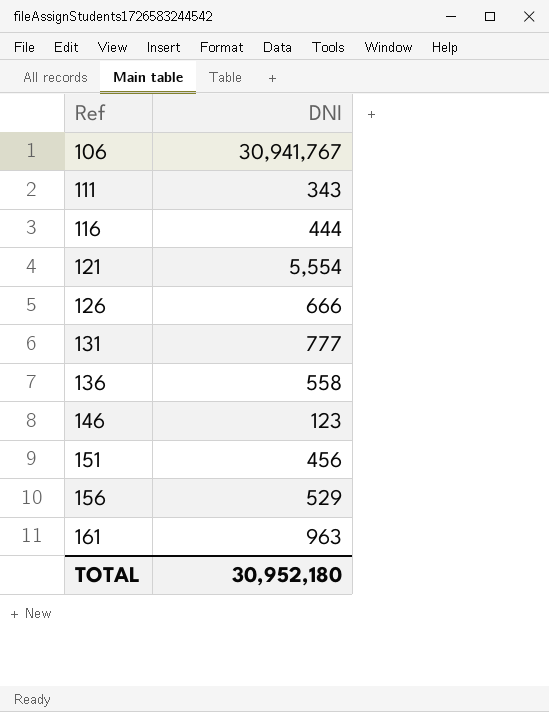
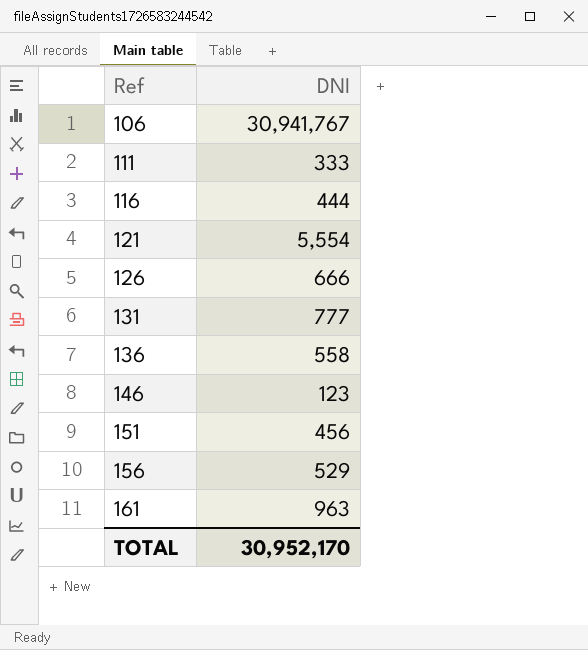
111 | DNI: 343 -> 333
TOTAL | DNI: 30,952,180 -> 30,952,170

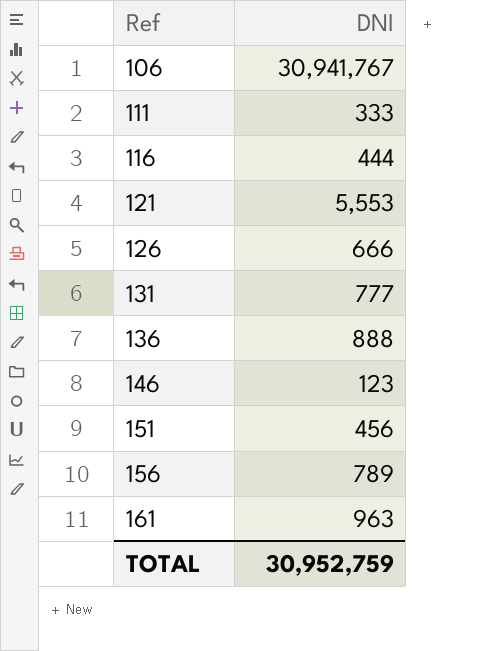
121 | DNI: 5,554 -> 5,553
136 | DNI: 558 -> 888
156 | DNI: 529 -> 789
TOTAL | DNI: 30,952,170 -> 30,952,759

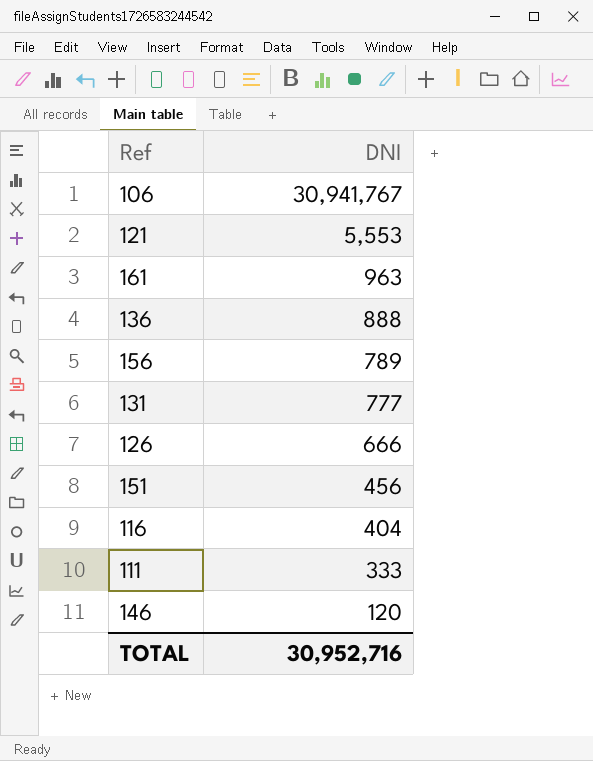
row order: Ref ascending -> DNI descending
116 | DNI: 444 -> 404
146 | DNI: 123 -> 120
TOTAL | DNI: 30,952,759 -> 30,952,716

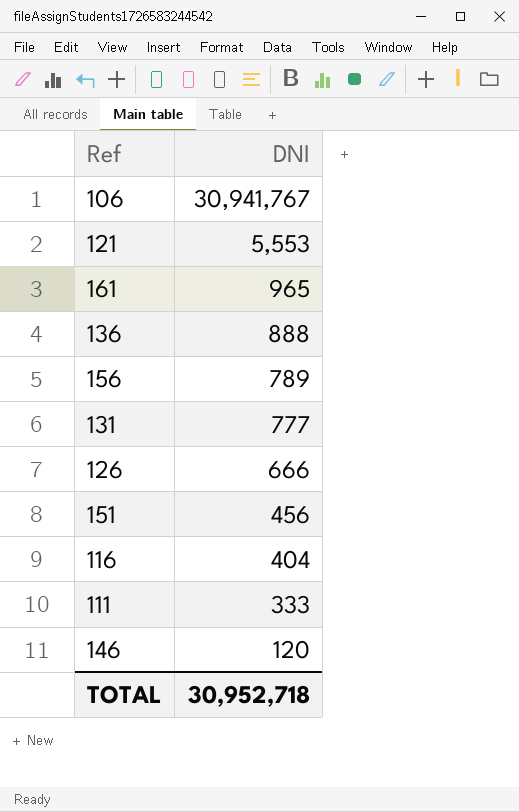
161 | DNI: 963 -> 965
TOTAL | DNI: 30,952,716 -> 30,952,718

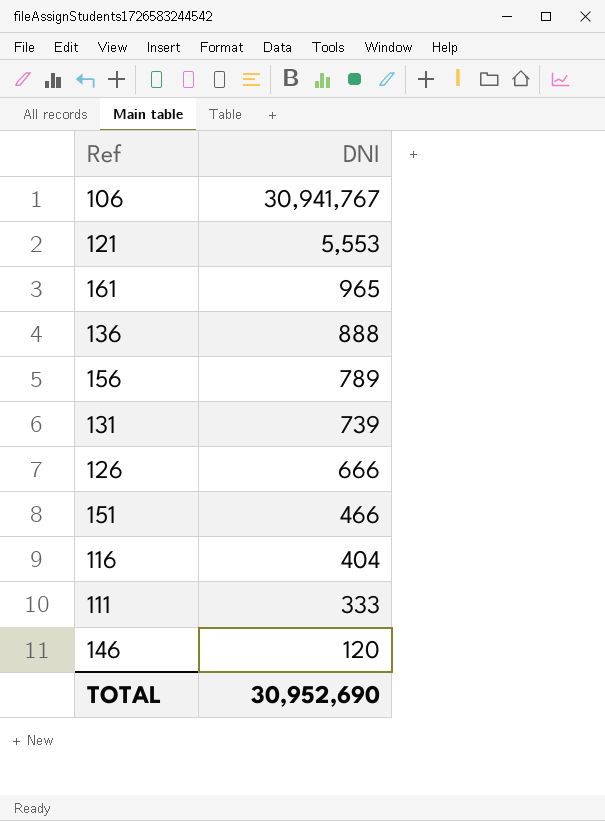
131 | DNI: 777 -> 739
151 | DNI: 456 -> 466
TOTAL | DNI: 30,952,718 -> 30,952,690

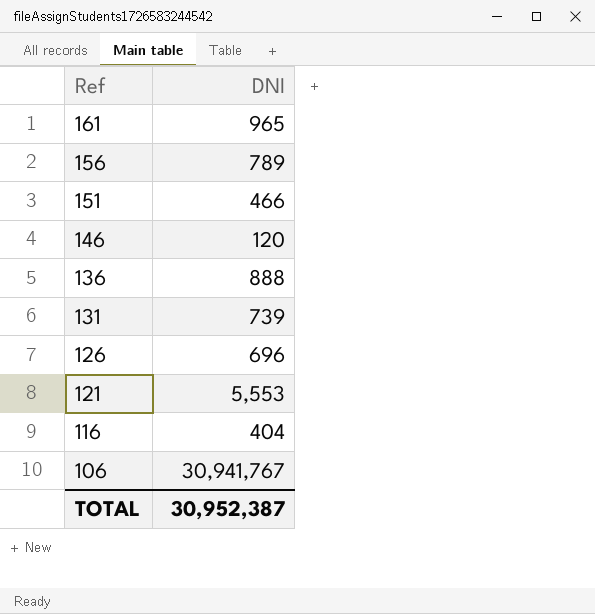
row order: DNI descending -> Ref descending
row 111: 333 -> none
126 | DNI: 666 -> 696
TOTAL | DNI: 30,952,690 -> 30,952,387

